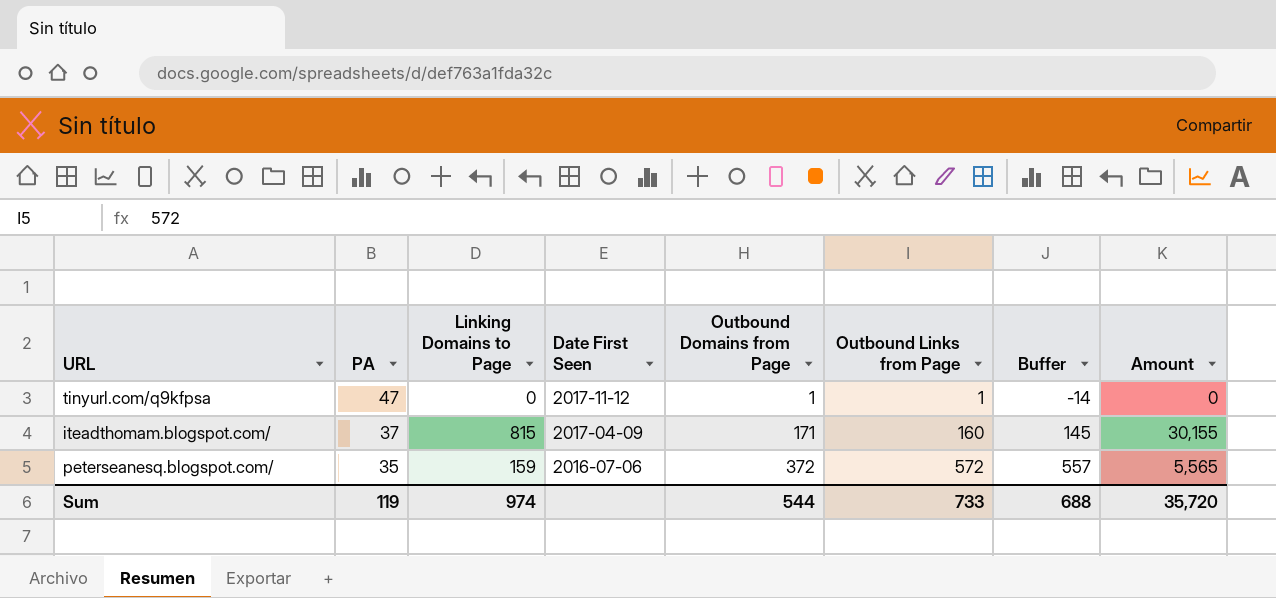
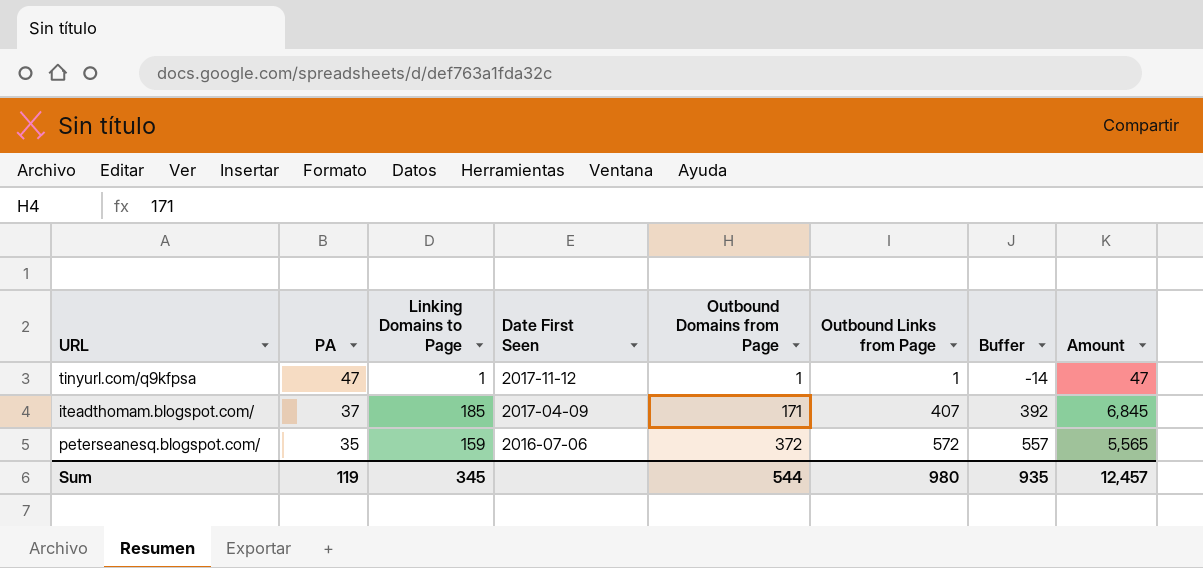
tinyurl.com/q9kfpsa | Linking Domains to Page: 0 -> 1
tinyurl.com/q9kfpsa | Amount: 0 -> 47
iteadthomam.blogspot.com/ | Linking Domains to Page: 815 -> 185
iteadthomam.blogspot.com/ | Outbound Links from Page: 160 -> 407
iteadthomam.blogspot.com/ | Buffer: 145 -> 392
iteadthomam.blogspot.com/ | Amount: 30,155 -> 6,845
Sum | Linking Domains to Page: 974 -> 345
Sum | Outbound Links from Page: 733 -> 980
Sum | Buffer: 688 -> 935
Sum | Amount: 35,720 -> 12,457

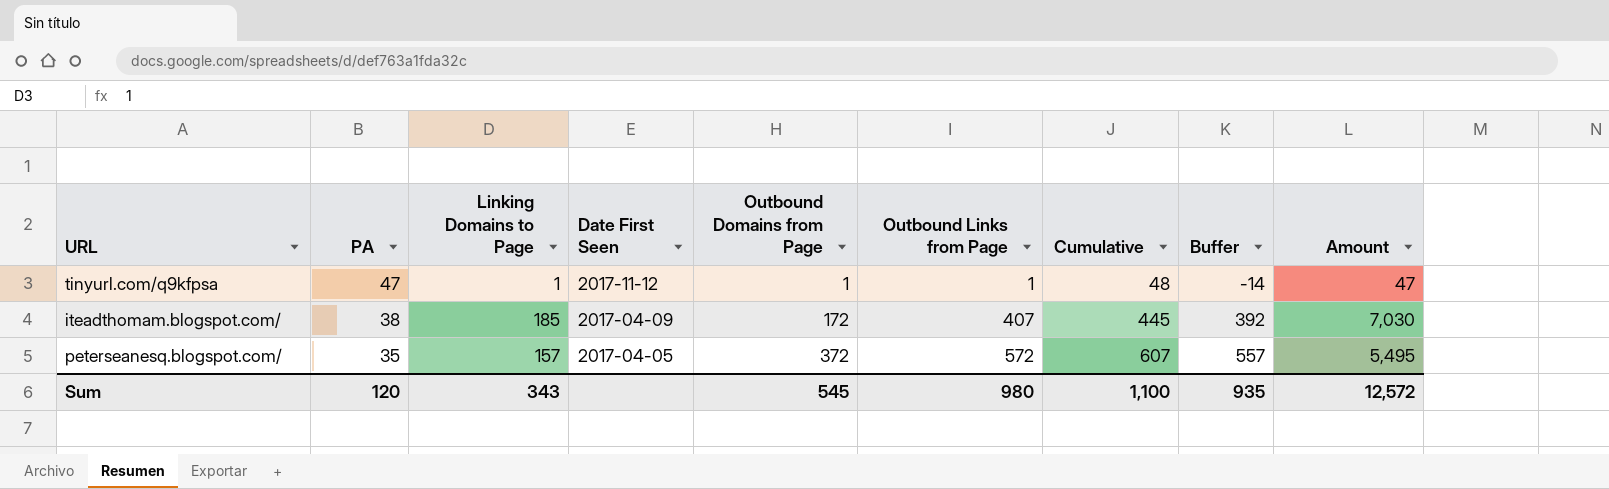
column Cumulative | formula: none -> [PA] + [Outbound Links from Page]
iteadthomam.blogspot.com/ | PA: 37 -> 38
iteadthomam.blogspot.com/ | Outbound Domains from Page: 171 -> 172
iteadthomam.blogspot.com/ | Amount: 6,845 -> 7,030
peterseanesq.blogspot.com/ | Linking Domains to Page: 159 -> 157
peterseanesq.blogspot.com/ | Date First Seen: 2016-07-06 -> 2017-04-05
peterseanesq.blogspot.com/ | Amount: 5,565 -> 5,495
Sum | PA: 119 -> 120
Sum | Linking Domains to Page: 345 -> 343
Sum | Outbound Domains from Page: 544 -> 545
Sum | Amount: 12,457 -> 12,572

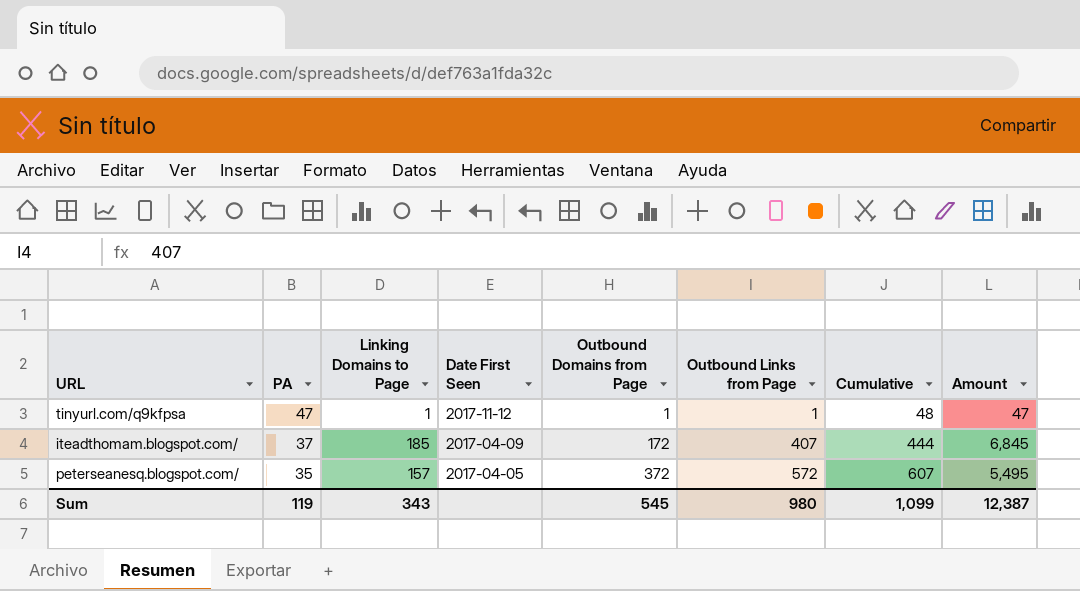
column Buffer | formula: [Outbound Links from Page] - 15 -> none
iteadthomam.blogspot.com/ | PA: 38 -> 37
iteadthomam.blogspot.com/ | Cumulative: 445 -> 444
iteadthomam.blogspot.com/ | Amount: 7,030 -> 6,845
Sum | PA: 120 -> 119
Sum | Cumulative: 1,100 -> 1,099
Sum | Amount: 12,572 -> 12,387

